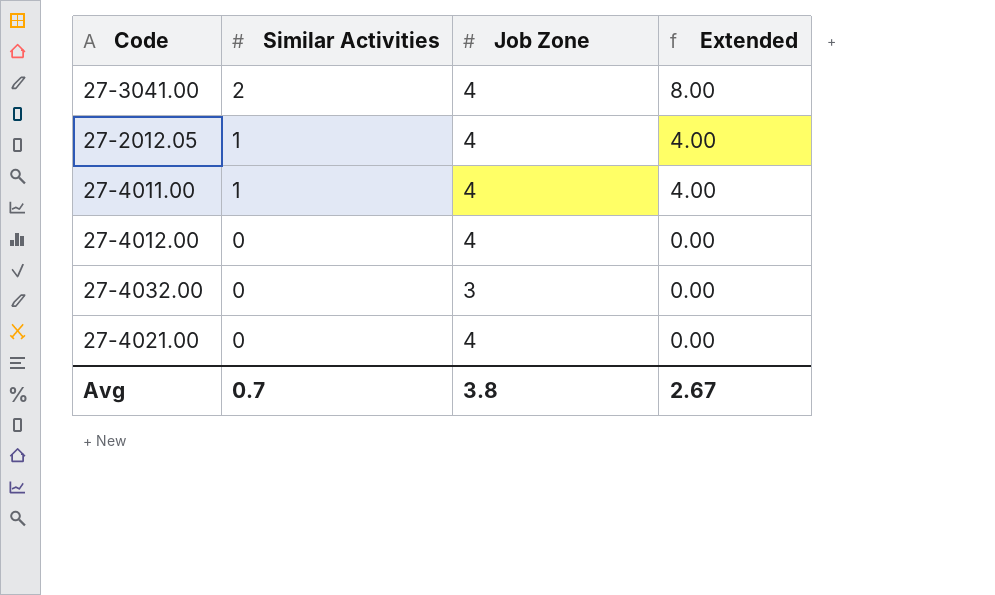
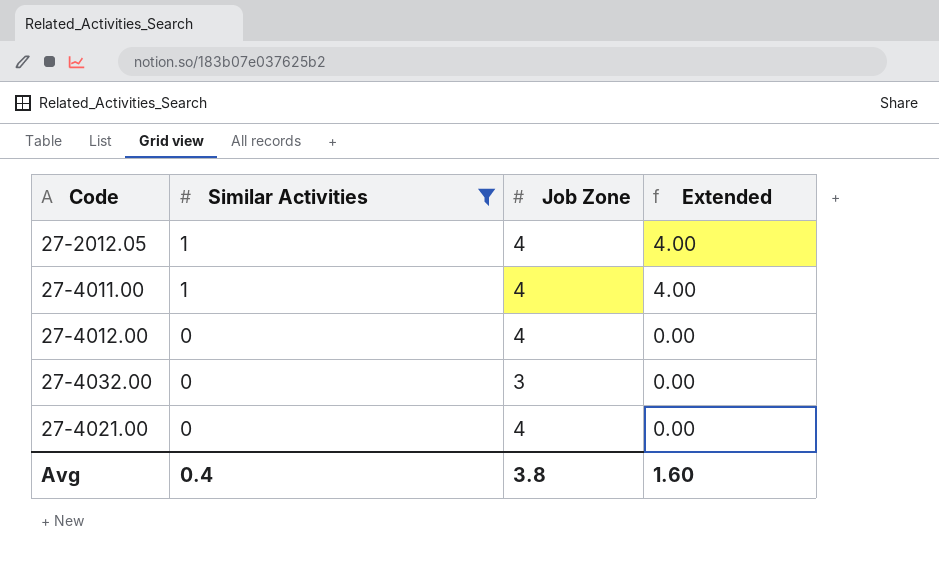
filter: none -> Similar Activities != 2
Avg | Similar Activities: 0.7 -> 0.4
Avg | Extended: 2.67 -> 1.60

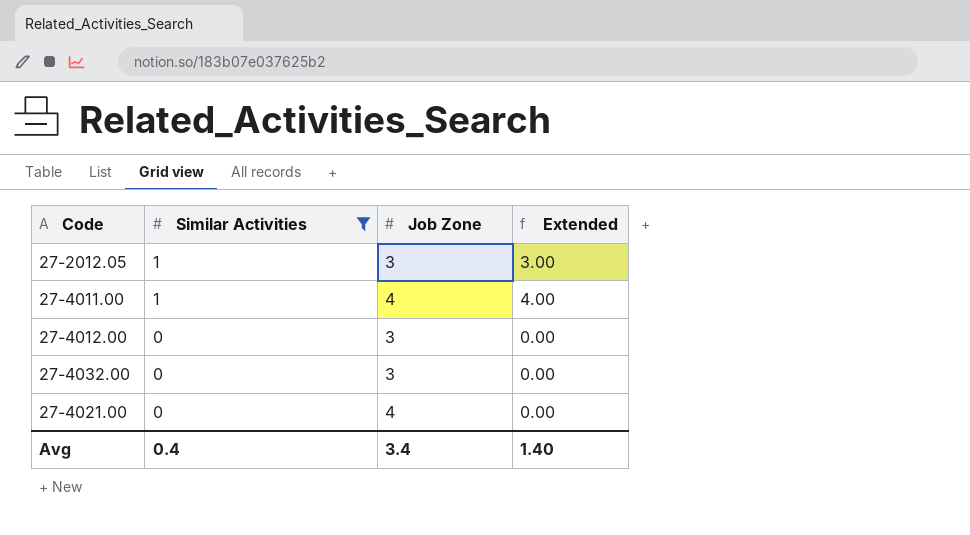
27-2012.05 | Job Zone: 4 -> 3
27-2012.05 | Extended: 4.00 -> 3.00
27-4012.00 | Job Zone: 4 -> 3
Avg | Job Zone: 3.8 -> 3.4
Avg | Extended: 1.60 -> 1.40

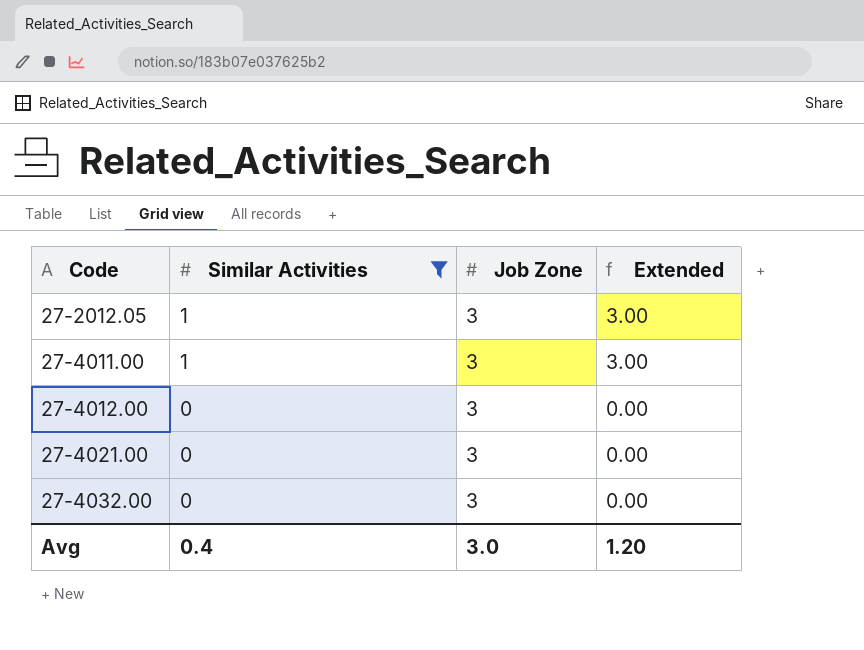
row order: Similar Activities descending -> Code ascending
27-4011.00 | Job Zone: 4 -> 3
27-4011.00 | Extended: 4.00 -> 3.00
27-4021.00 | Job Zone: 4 -> 3
Avg | Job Zone: 3.4 -> 3.0
Avg | Extended: 1.40 -> 1.20

